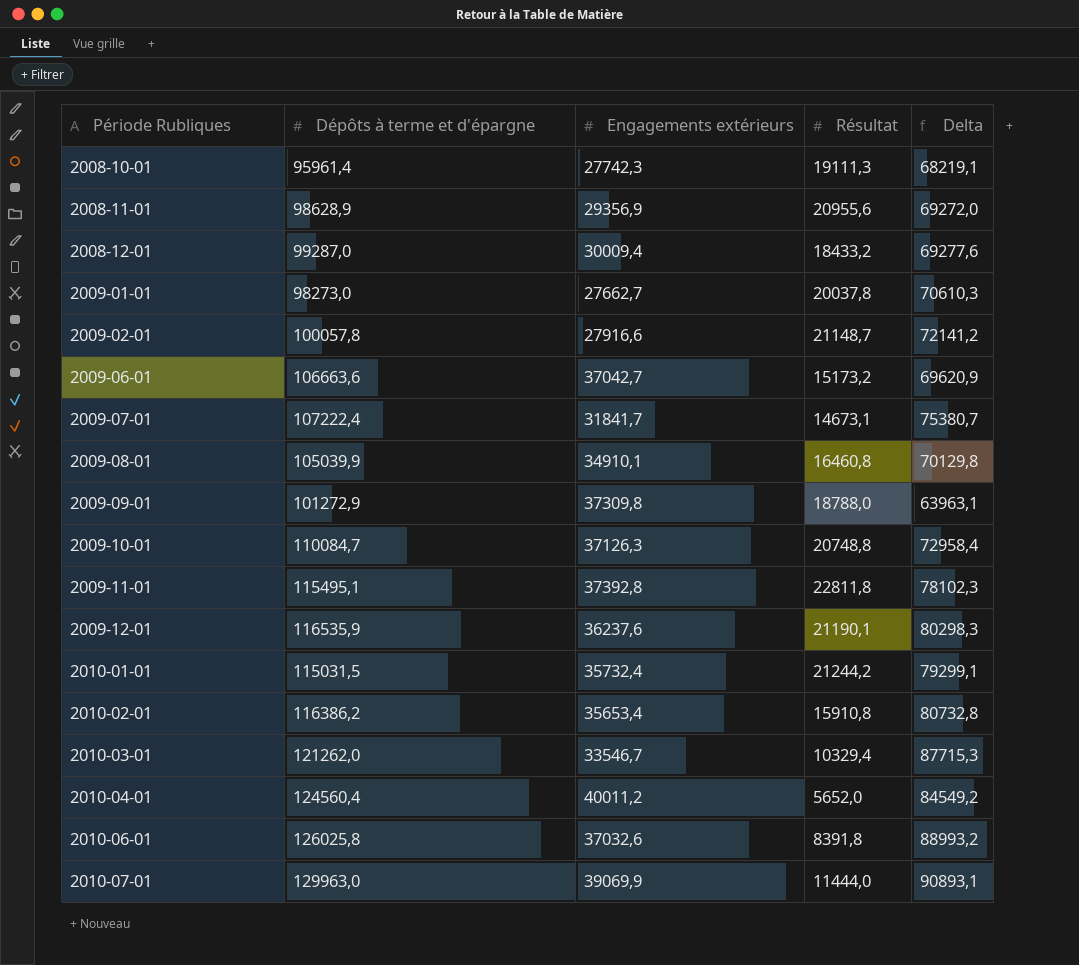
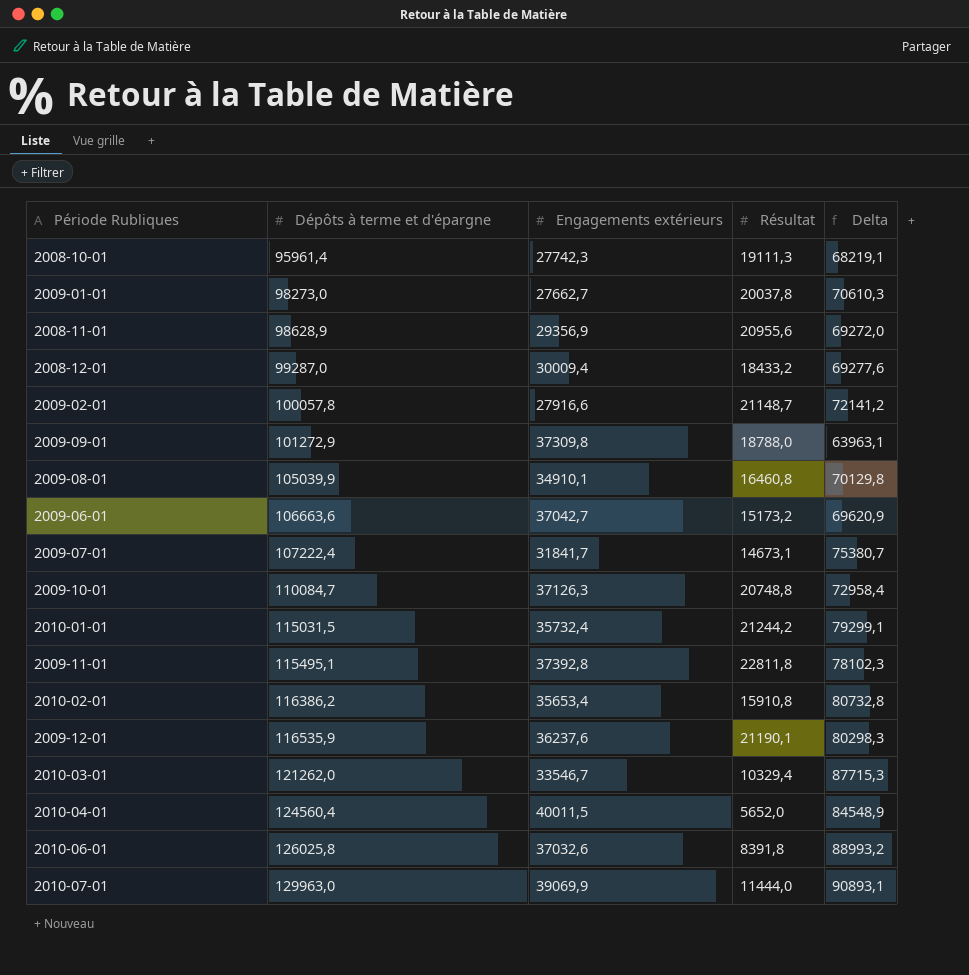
row order: Période Rubliques ascending -> Dépôts à terme et d'épargne ascending
2010-04-01 | Engagements extérieurs: 40011,2 -> 40011,5
2010-04-01 | Delta: 84549,2 -> 84548,9

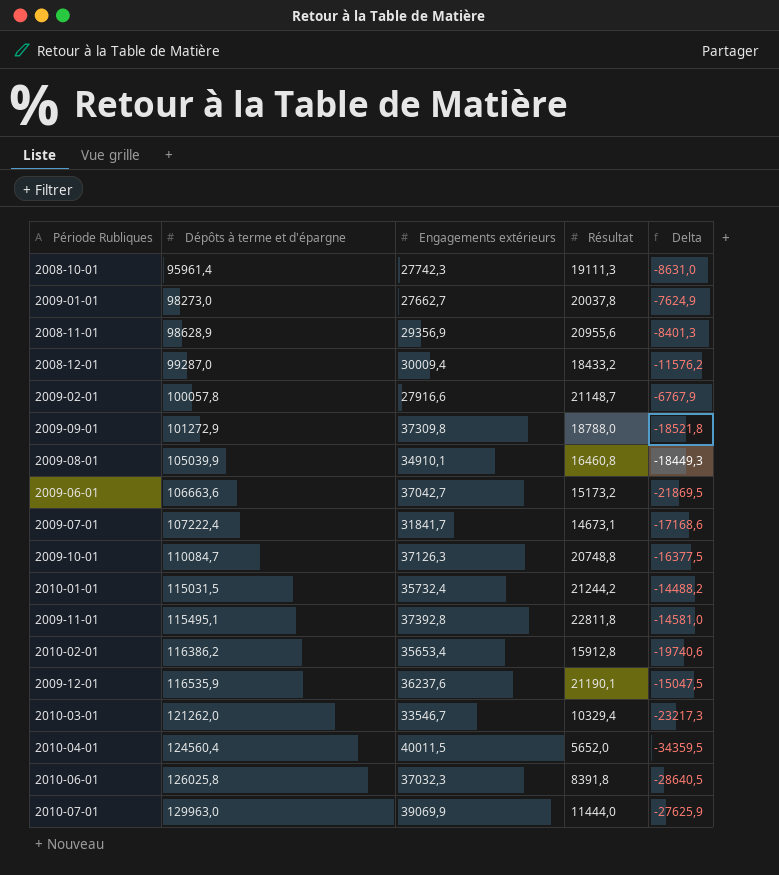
column Delta | formula: [Dépôts à terme et d'épargne] - [Engagements extérieurs] -> [Résultat] - [Engagements extérieurs]
2010-02-01 | Résultat: 15910,8 -> 15912,8
2010-06-01 | Engagements extérieurs: 37032,6 -> 37032,3

